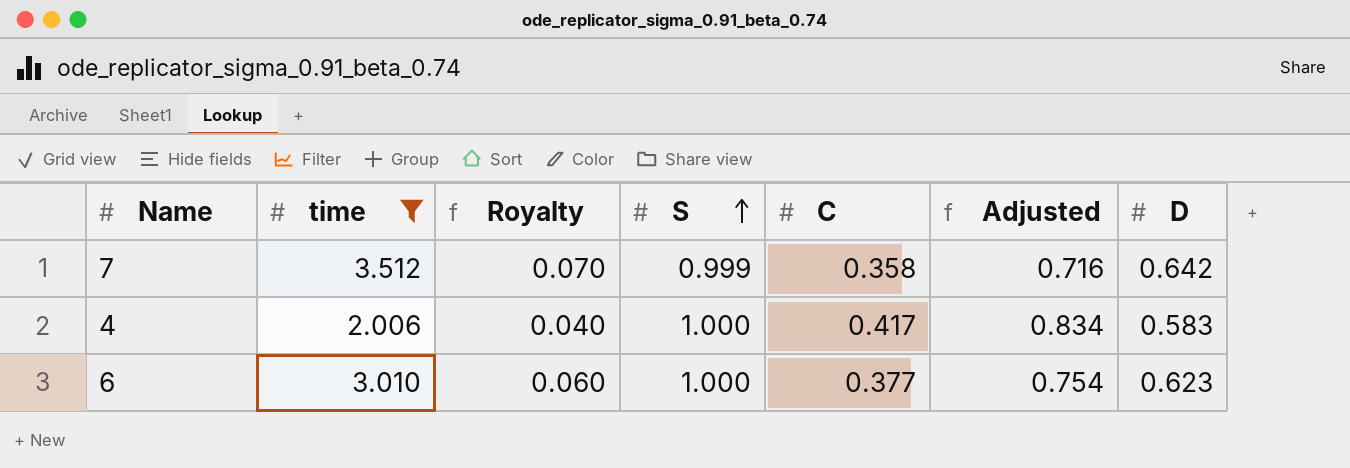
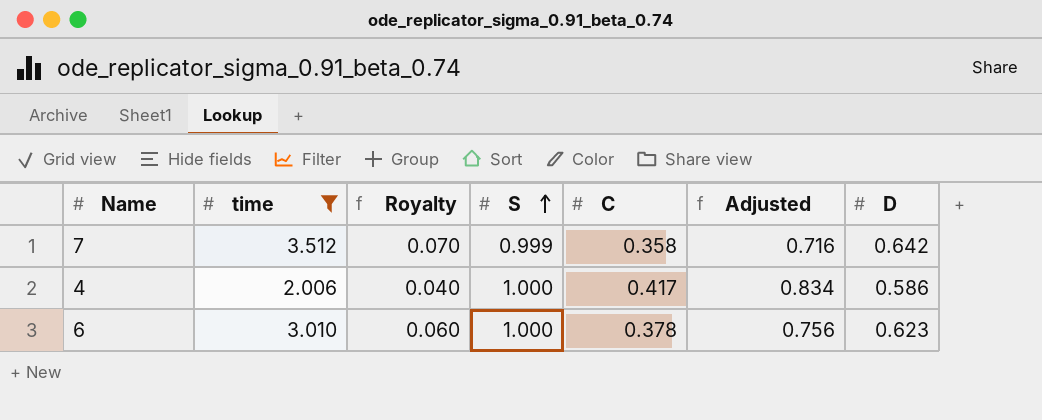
4 | D: 0.583 -> 0.586
6 | C: 0.377 -> 0.378
6 | Adjusted: 0.754 -> 0.756

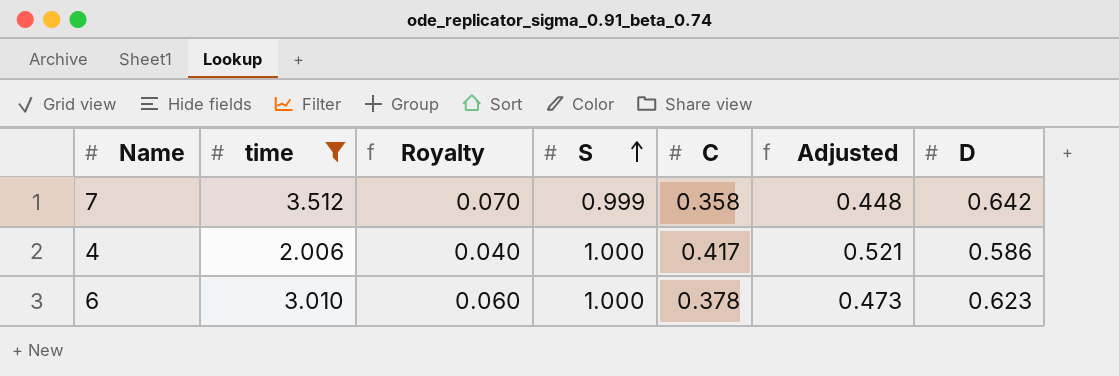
column Adjusted | formula: [C] * 2 -> [C] * 1.25

